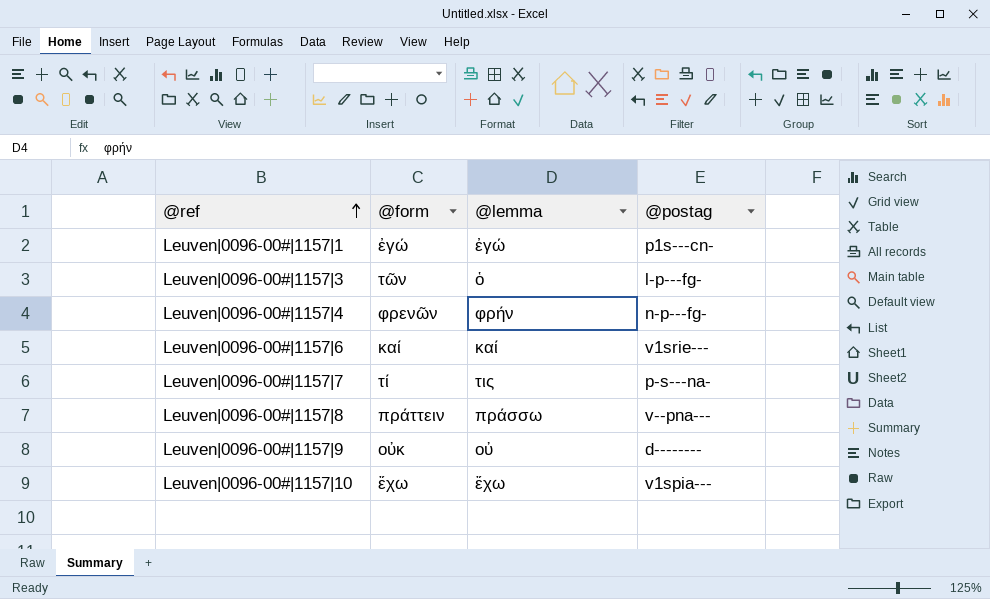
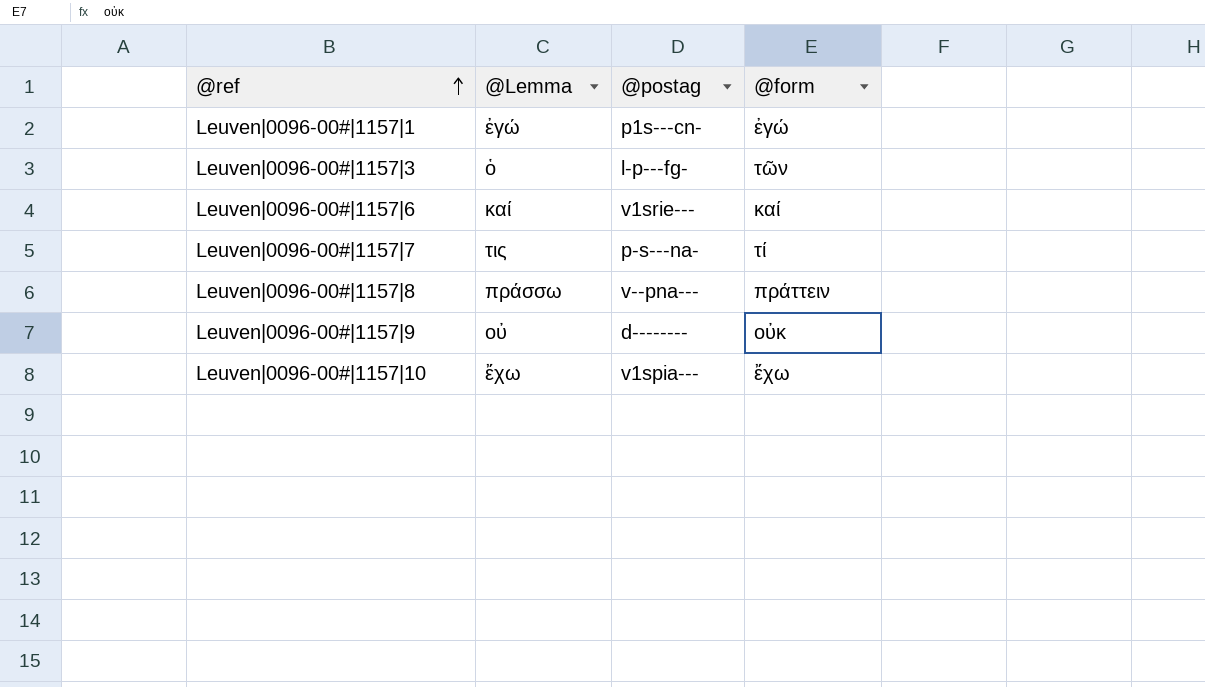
column name: @lemma -> @Lemma
column @form | position: 2 -> 4
row Leuven|0096-00#|1157|4: φρενῶν | φρήν | n-p---fg- -> none

